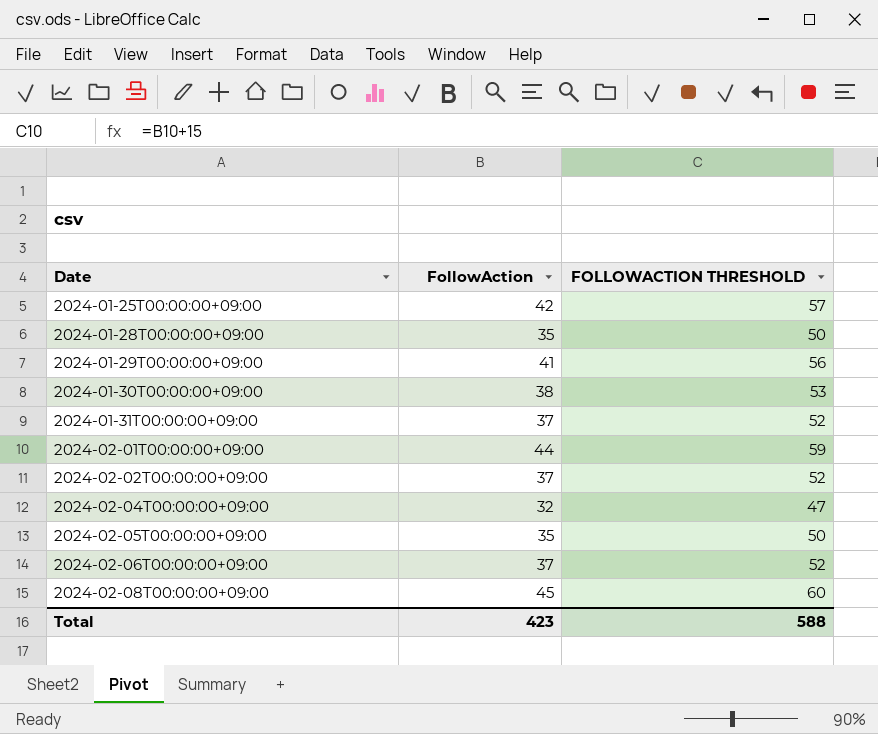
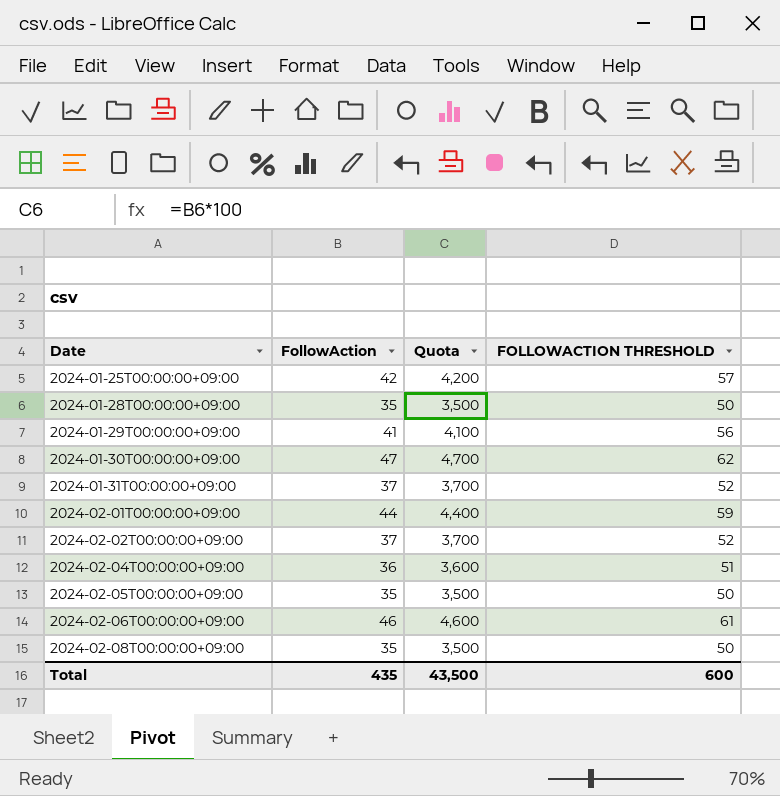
column Quota | formula: none -> [FollowAction] * 100
2024-01-30T00:00:00+09:00 | FollowAction: 38 -> 47
2024-01-30T00:00:00+09:00 | FOLLOWACTION THRESHOLD: 53 -> 62
2024-02-04T00:00:00+09:00 | FollowAction: 32 -> 36
2024-02-04T00:00:00+09:00 | FOLLOWACTION THRESHOLD: 47 -> 51
2024-02-06T00:00:00+09:00 | FollowAction: 37 -> 46
2024-02-06T00:00:00+09:00 | FOLLOWACTION THRESHOLD: 52 -> 61
2024-02-08T00:00:00+09:00 | FollowAction: 45 -> 35
2024-02-08T00:00:00+09:00 | FOLLOWACTION THRESHOLD: 60 -> 50
Total | FollowAction: 423 -> 435
Total | FOLLOWACTION THRESHOLD: 588 -> 600

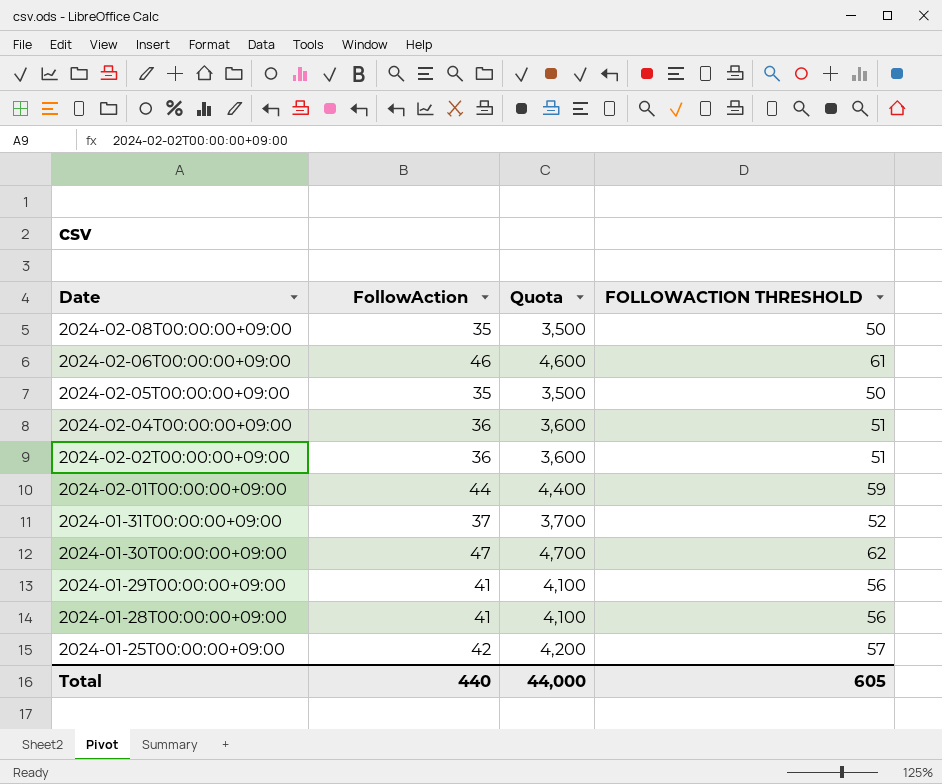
row order: Date ascending -> Date descending
2024-02-02T00:00:00+09:00 | FollowAction: 37 -> 36
2024-02-02T00:00:00+09:00 | Quota: 3,700 -> 3,600
2024-02-02T00:00:00+09:00 | FOLLOWACTION THRESHOLD: 52 -> 51
2024-01-28T00:00:00+09:00 | FollowAction: 35 -> 41
2024-01-28T00:00:00+09:00 | Quota: 3,500 -> 4,100
2024-01-28T00:00:00+09:00 | FOLLOWACTION THRESHOLD: 50 -> 56
Total | FollowAction: 435 -> 440
Total | Quota: 43,500 -> 44,000
Total | FOLLOWACTION THRESHOLD: 600 -> 605

